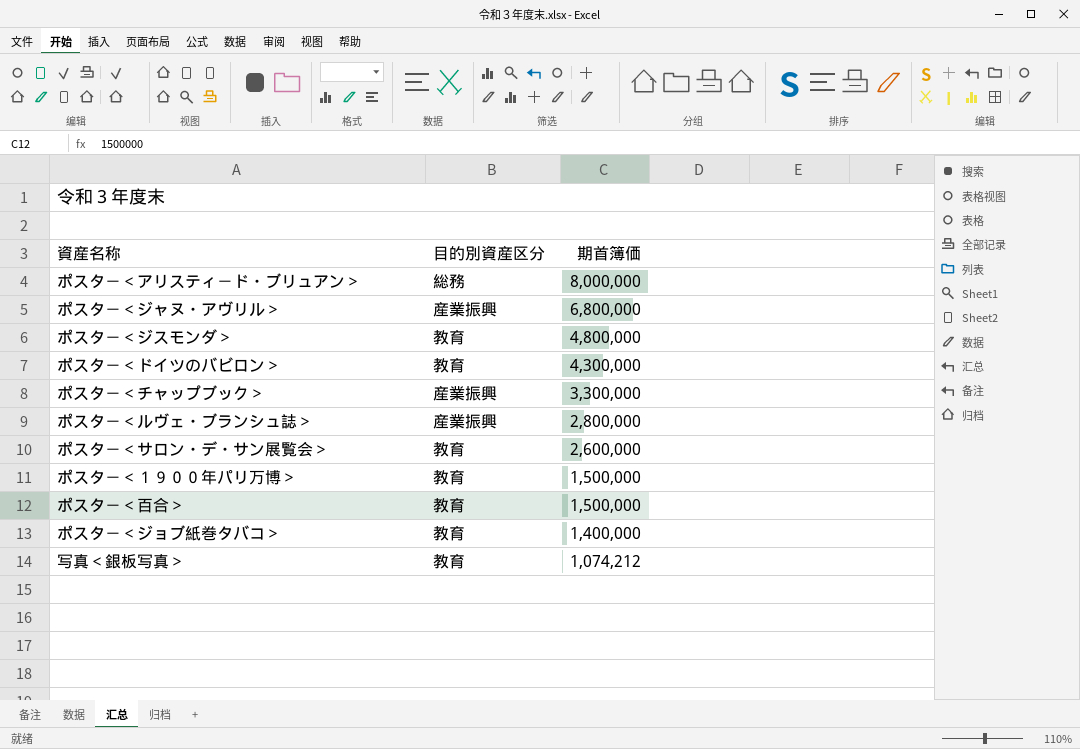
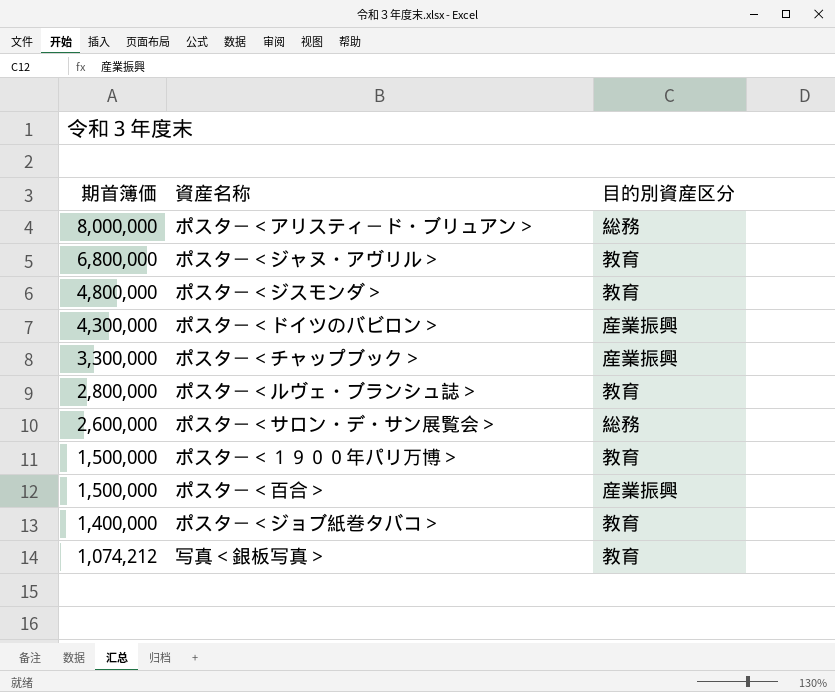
column 期首簿価 | position: 3 -> 1
ポスタ－＜ジャヌ・アヴリル＞ | 目的別資産区分: 産業振興 -> 教育
ポスタ－＜ドイツのバビロン＞ | 目的別資産区分: 教育 -> 産業振興
ポスタ－＜ルヴェ・ブランシュ誌＞ | 目的別資産区分: 産業振興 -> 教育
ポスタ－＜サロン・デ・サン展覧会＞ | 目的別資産区分: 教育 -> 総務
ポスタ－＜百合＞ | 目的別資産区分: 教育 -> 産業振興

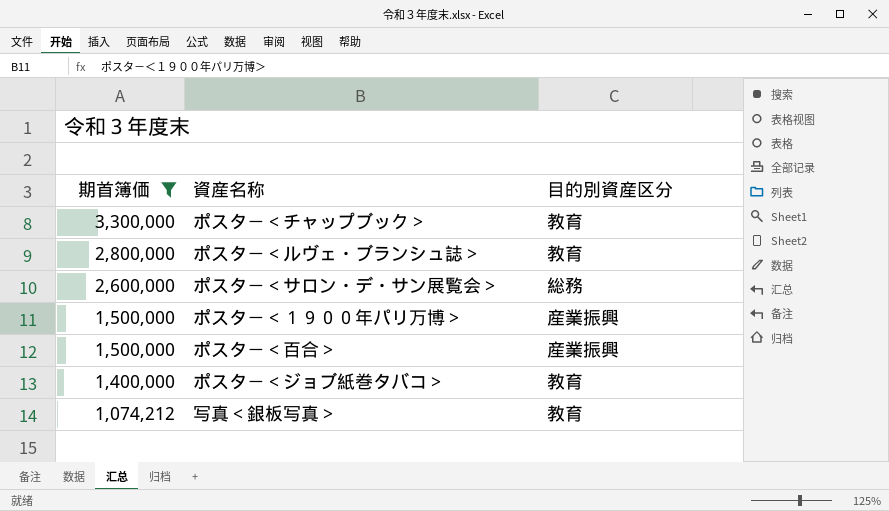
filter: none -> 期首簿価 <= 3,300,000
ポスタ－＜チャップブック＞ | 目的別資産区分: 産業振興 -> 教育
ポスタ－＜１９００年パリ万博＞ | 目的別資産区分: 教育 -> 産業振興

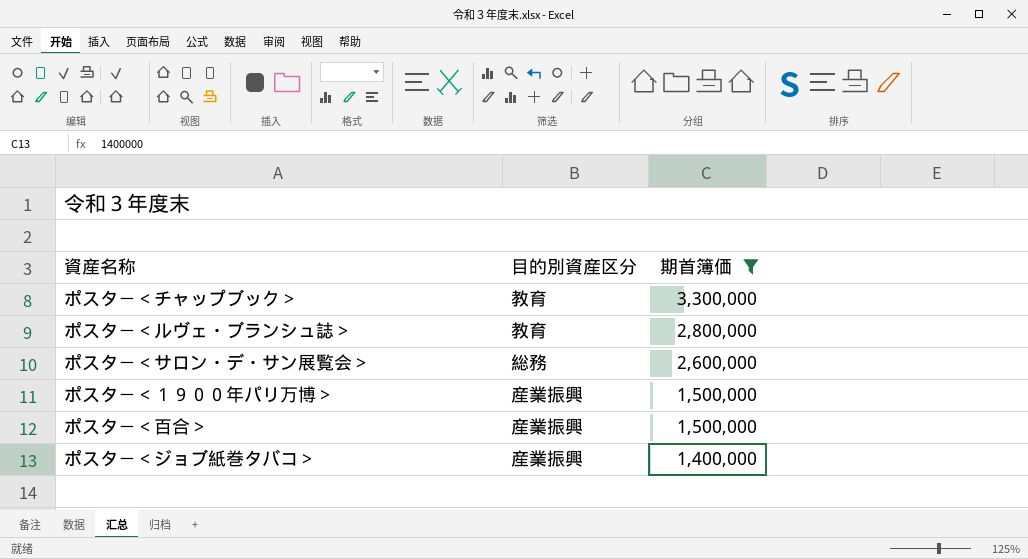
column 期首簿価 | position: 1 -> 3
row 写真＜銀板写真＞: 1,074,212 | 教育 -> none
ポスタ－＜ジョブ紙巻タバコ＞ | 目的別資産区分: 教育 -> 産業振興

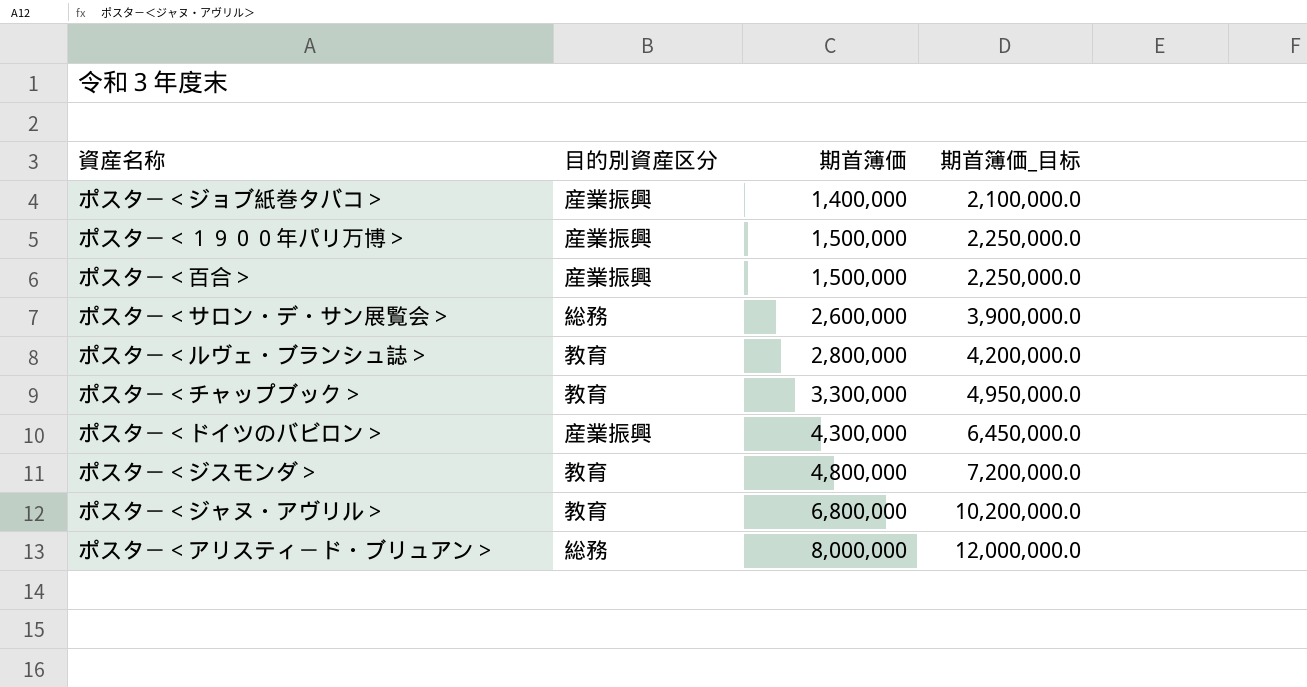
filter: 期首簿価 <= 3,300,000 -> none
row order: 期首簿価 descending -> 期首簿価 ascending
column 期首簿価_目标 | formula: none -> [期首簿価] * 1.5

